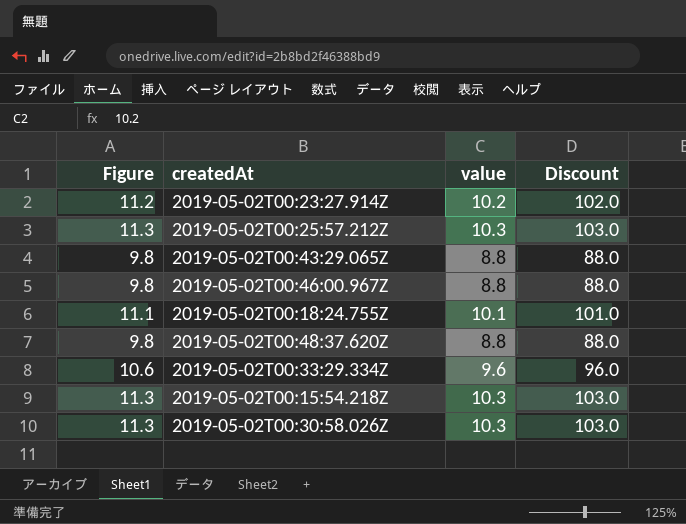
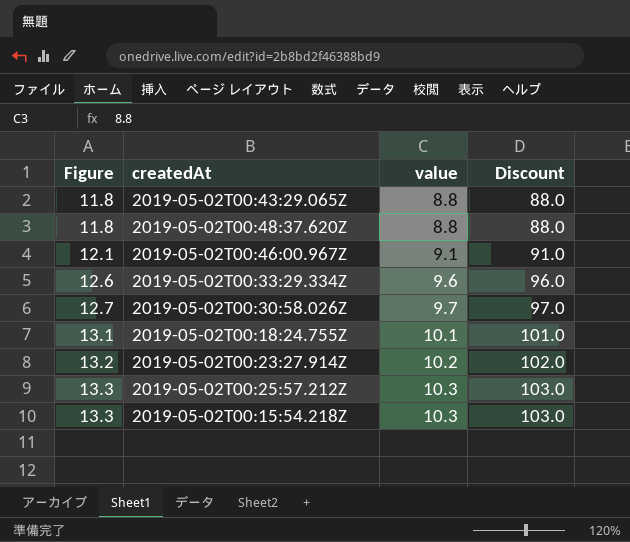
row order: none -> Figure ascending
column Figure | formula: [value] + 1 -> [value] + 3
2019-05-02T00:46:00.967Z | value: 8.8 -> 9.1
2019-05-02T00:46:00.967Z | Discount: 88.0 -> 91.0
2019-05-02T00:30:58.026Z | value: 10.3 -> 9.7
2019-05-02T00:30:58.026Z | Discount: 103.0 -> 97.0

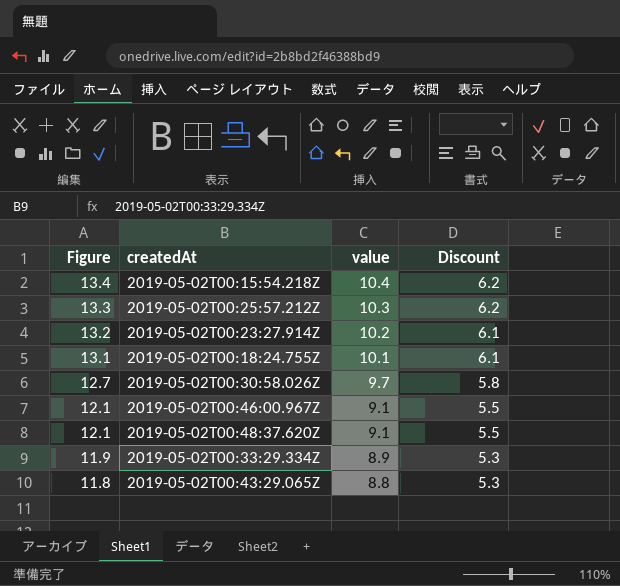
row order: Figure ascending -> Figure descending
column Discount | formula: [value] * 10 -> [value] * 0.6
2019-05-02T00:15:54.218Z | Figure: 13.3 -> 13.4
2019-05-02T00:15:54.218Z | value: 10.3 -> 10.4
2019-05-02T00:48:37.620Z | Figure: 11.8 -> 12.1
2019-05-02T00:48:37.620Z | value: 8.8 -> 9.1
2019-05-02T00:33:29.334Z | Figure: 12.6 -> 11.9
2019-05-02T00:33:29.334Z | value: 9.6 -> 8.9

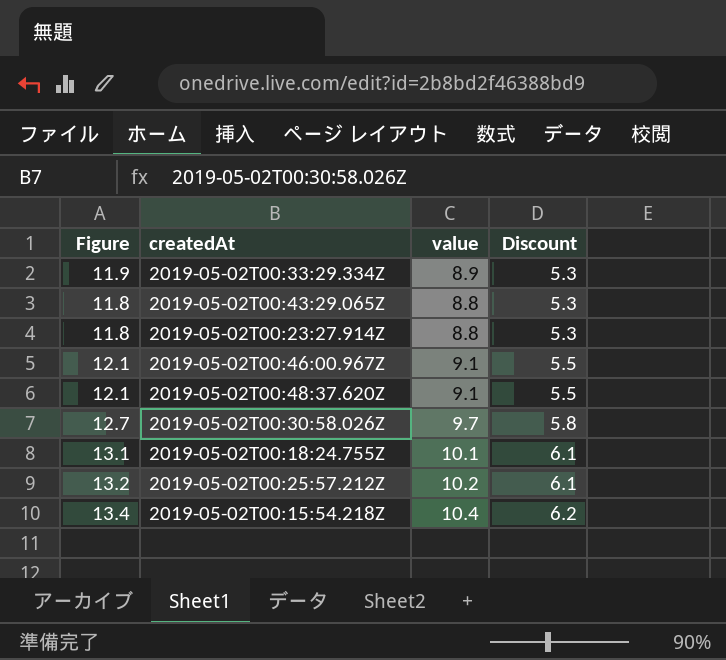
row order: Figure descending -> Discount ascending
2019-05-02T00:23:27.914Z | Figure: 13.2 -> 11.8
2019-05-02T00:23:27.914Z | value: 10.2 -> 8.8
2019-05-02T00:23:27.914Z | Discount: 6.1 -> 5.3
2019-05-02T00:25:57.212Z | Figure: 13.3 -> 13.2
2019-05-02T00:25:57.212Z | value: 10.3 -> 10.2
2019-05-02T00:25:57.212Z | Discount: 6.2 -> 6.1

